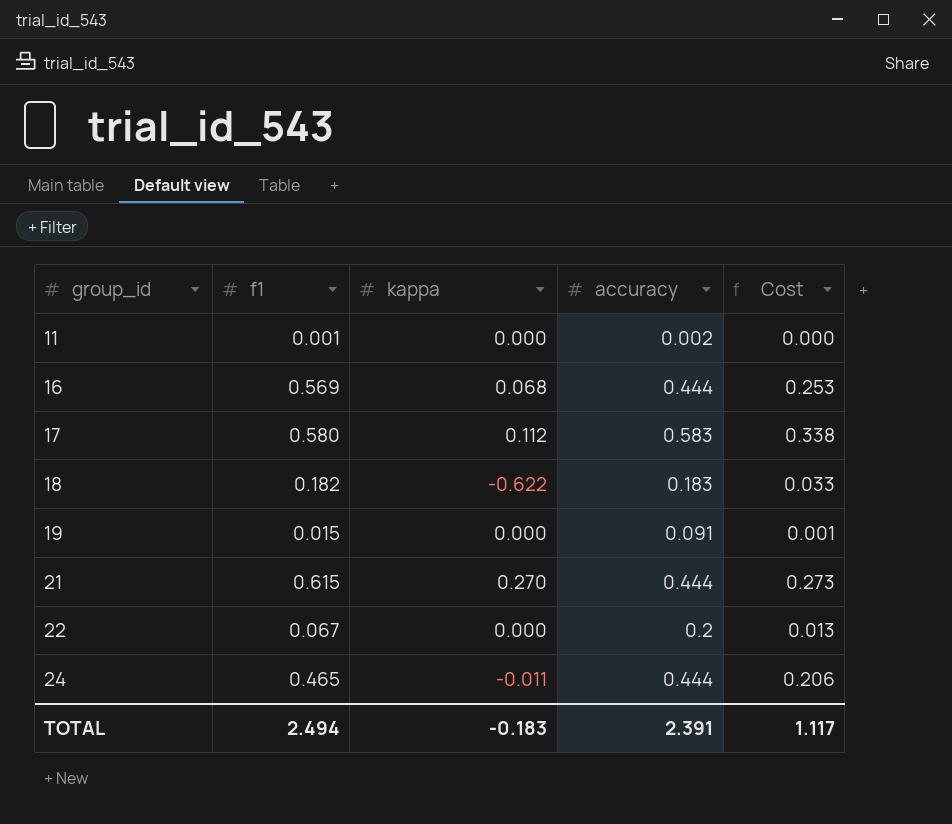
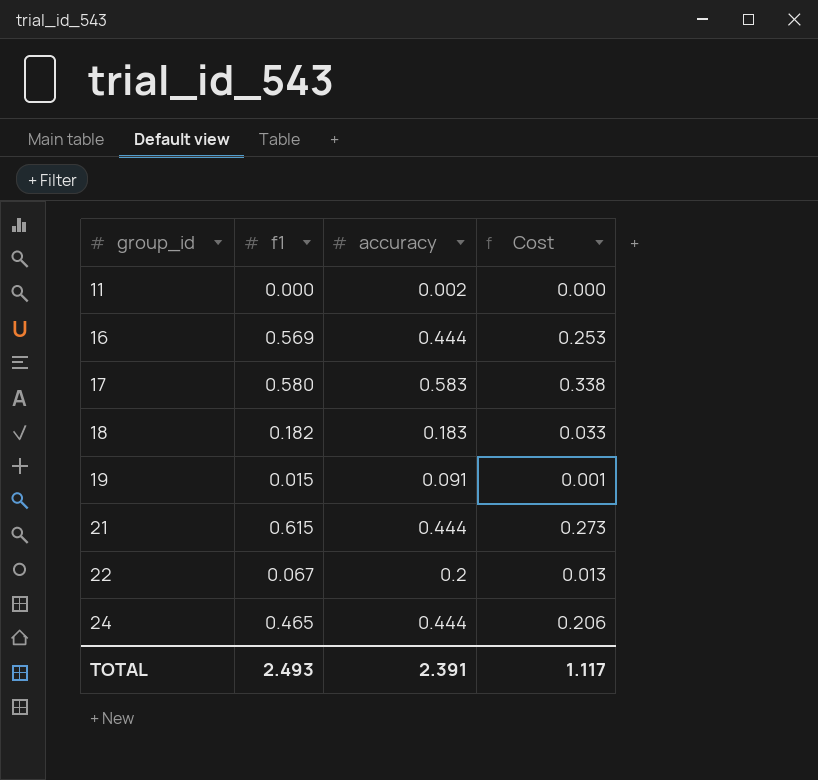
column kappa | position: 3 -> none
11 | f1: 0.001 -> 0.000
TOTAL | f1: 2.494 -> 2.493

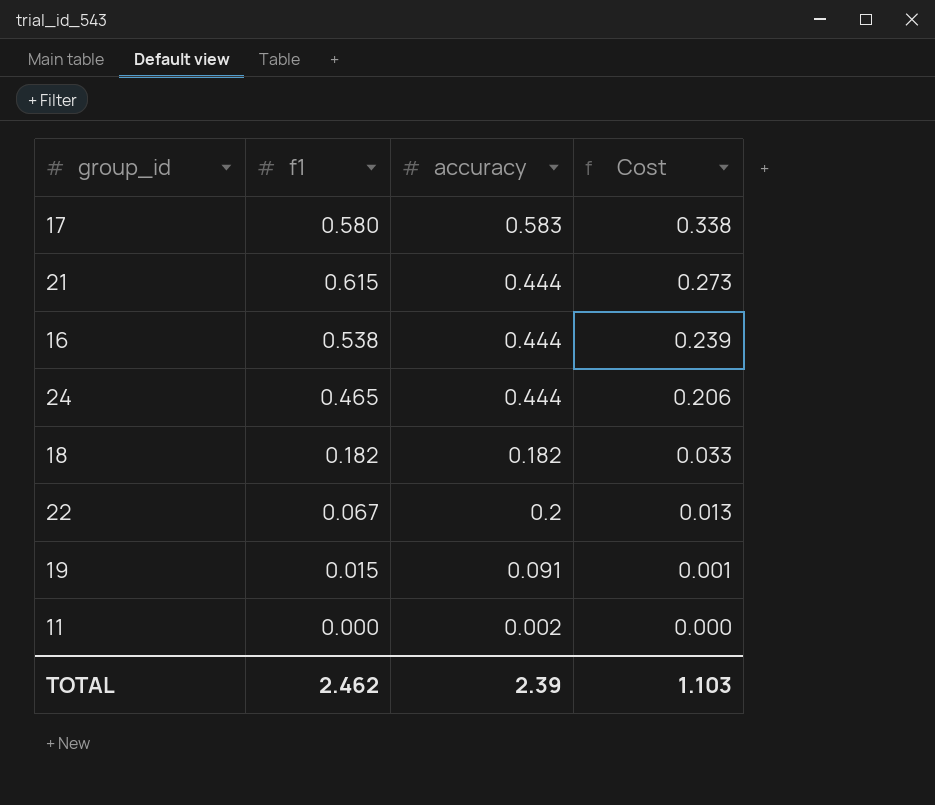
row order: group_id ascending -> Cost descending
16 | f1: 0.569 -> 0.538
16 | Cost: 0.253 -> 0.239
18 | accuracy: 0.183 -> 0.182
TOTAL | f1: 2.493 -> 2.462
TOTAL | accuracy: 2.391 -> 2.39
TOTAL | Cost: 1.117 -> 1.103

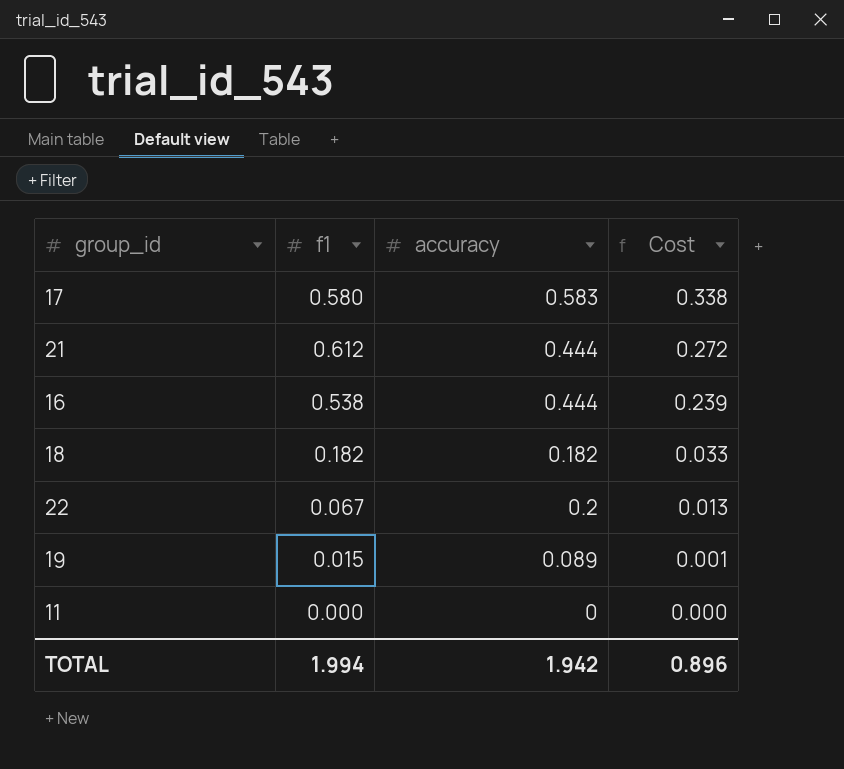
row 24: 0.465 | 0.444 | 0.206 -> none
21 | f1: 0.615 -> 0.612
21 | Cost: 0.273 -> 0.272
19 | accuracy: 0.091 -> 0.089
11 | accuracy: 0.002 -> 0
TOTAL | f1: 2.462 -> 1.994
TOTAL | accuracy: 2.39 -> 1.942
TOTAL | Cost: 1.103 -> 0.896

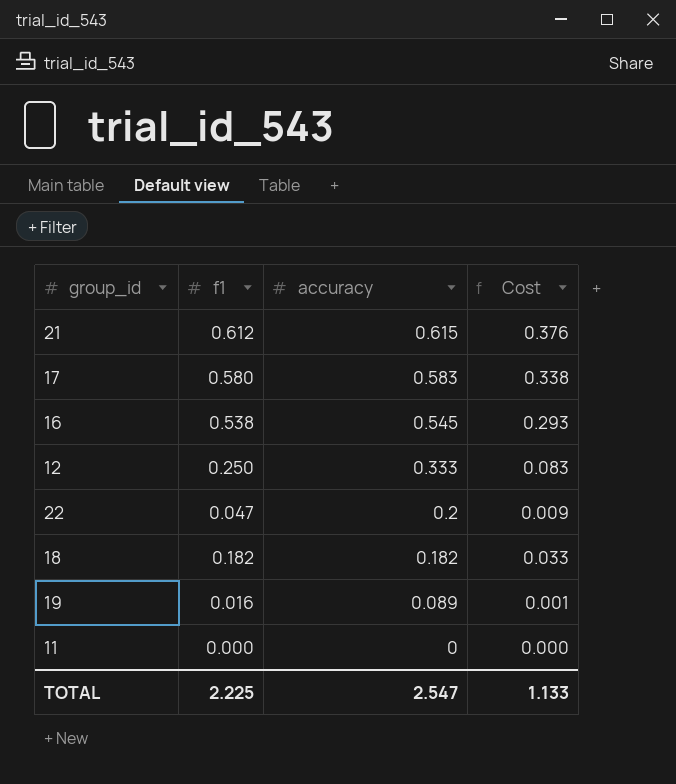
row order: Cost descending -> accuracy descending
21 | accuracy: 0.444 -> 0.615
21 | Cost: 0.272 -> 0.376
16 | accuracy: 0.444 -> 0.545
16 | Cost: 0.239 -> 0.293
row 12: none -> 0.250 | 0.333 | 0.083
22 | f1: 0.067 -> 0.047
22 | Cost: 0.013 -> 0.009
19 | f1: 0.015 -> 0.016
TOTAL | f1: 1.994 -> 2.225
TOTAL | accuracy: 1.942 -> 2.547
TOTAL | Cost: 0.896 -> 1.133

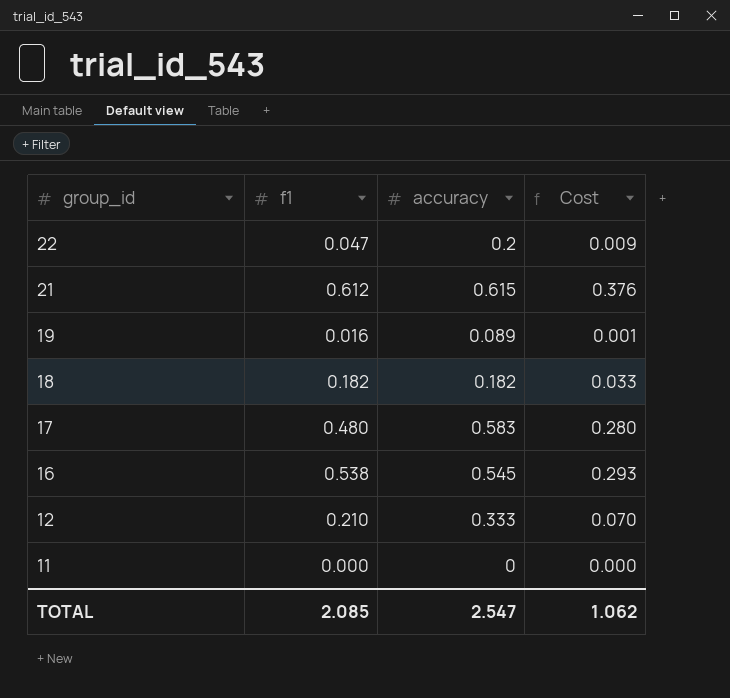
row order: accuracy descending -> group_id descending
17 | f1: 0.580 -> 0.480
17 | Cost: 0.338 -> 0.280
12 | f1: 0.250 -> 0.210
12 | Cost: 0.083 -> 0.070
TOTAL | f1: 2.225 -> 2.085
TOTAL | Cost: 1.133 -> 1.062

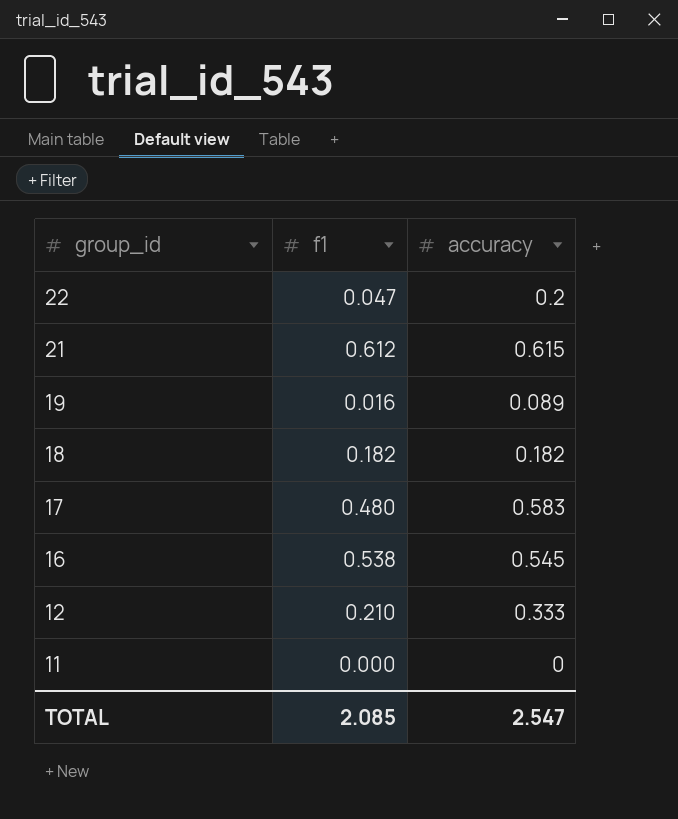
column Cost | formula: [f1] * [accuracy] -> none

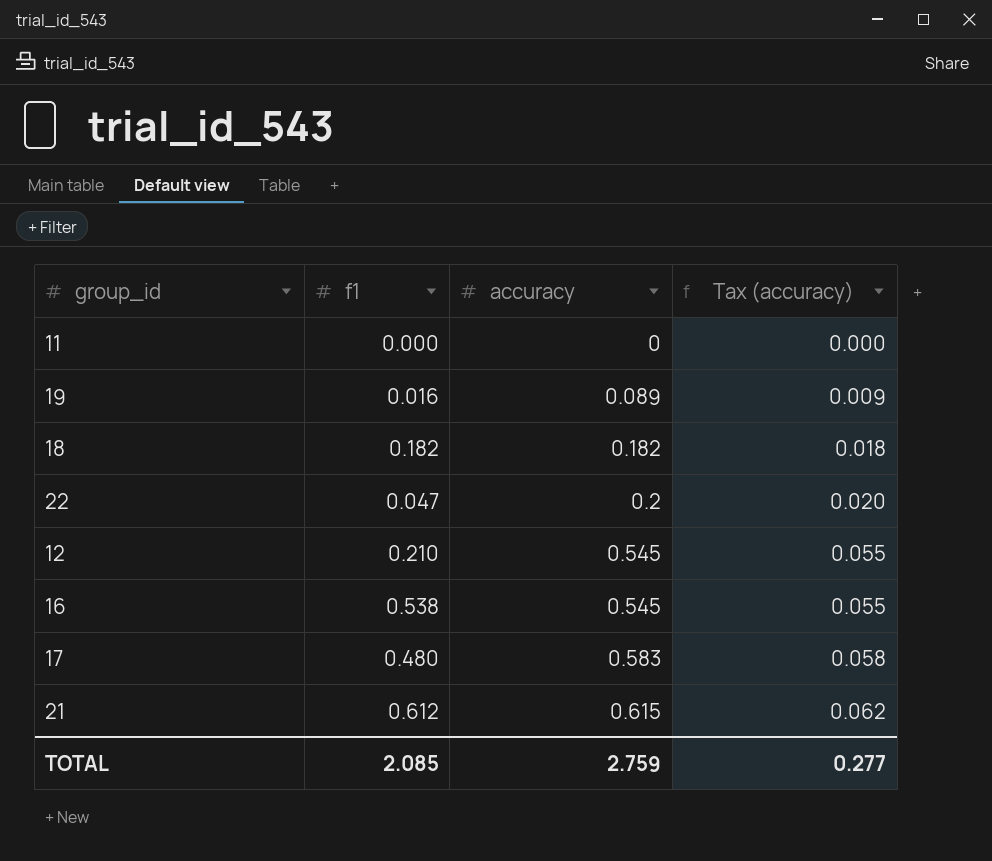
row order: group_id descending -> accuracy ascending
column Tax (accuracy) | formula: none -> [accuracy] * 0.1
12 | accuracy: 0.333 -> 0.545
TOTAL | accuracy: 2.547 -> 2.759

